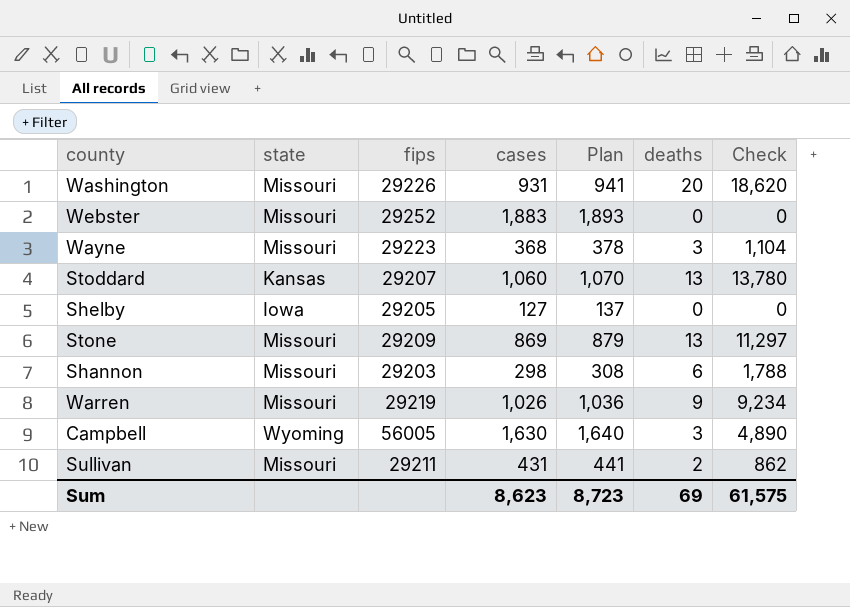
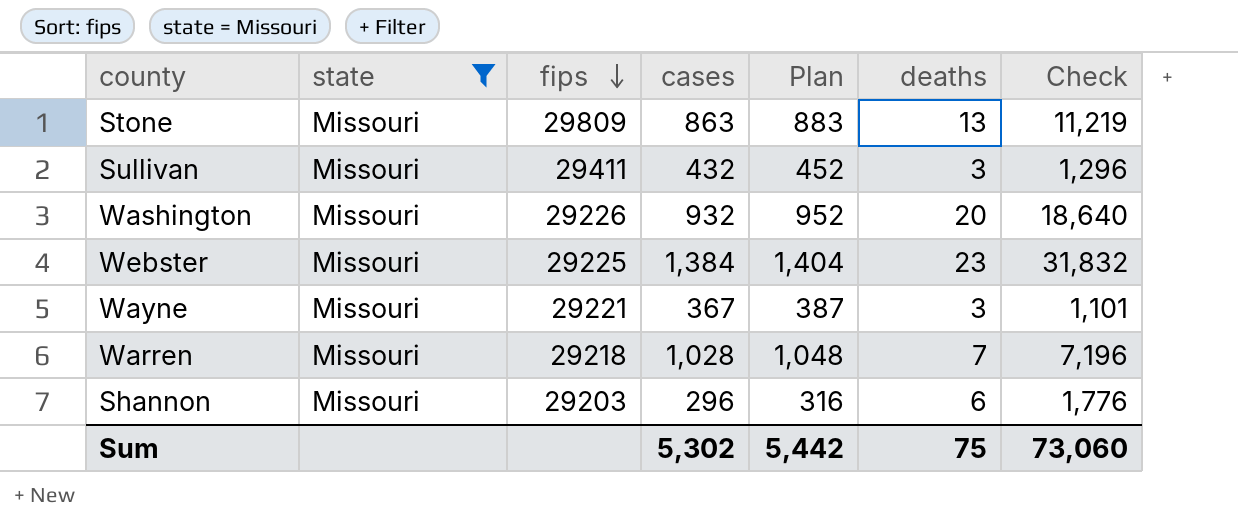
filter: none -> state = Missouri
row order: none -> fips descending
column Plan | formula: [cases] + 10 -> [cases] + 20
Stone | fips: 29209 -> 29809
Stone | cases: 869 -> 863
Stone | Check: 11,297 -> 11,219
Sullivan | fips: 29211 -> 29411
Sullivan | cases: 431 -> 432
Sullivan | deaths: 2 -> 3
Sullivan | Check: 862 -> 1,296
Washington | cases: 931 -> 932
Washington | Check: 18,620 -> 18,640
Webster | fips: 29252 -> 29225
Webster | cases: 1,883 -> 1,384
Webster | deaths: 0 -> 23
Webster | Check: 0 -> 31,832
Wayne | fips: 29223 -> 29221
Wayne | cases: 368 -> 367
Wayne | Check: 1,104 -> 1,101
Warren | fips: 29219 -> 29218
Warren | cases: 1,026 -> 1,028
Warren | deaths: 9 -> 7
Warren | Check: 9,234 -> 7,196
Shannon | cases: 298 -> 296
Shannon | Check: 1,788 -> 1,776
Sum | cases: 8,623 -> 5,302
Sum | Plan: 8,723 -> 5,442
Sum | deaths: 69 -> 75
Sum | Check: 61,575 -> 73,060

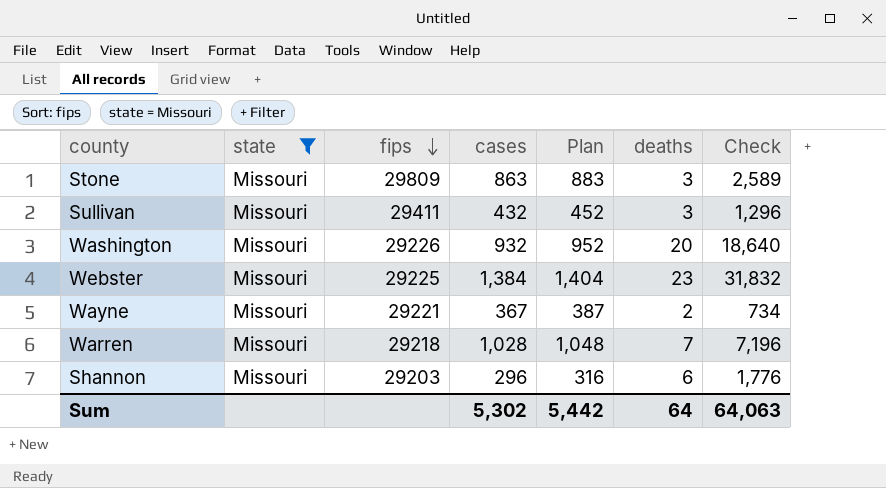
Stone | deaths: 13 -> 3
Stone | Check: 11,219 -> 2,589
Wayne | deaths: 3 -> 2
Wayne | Check: 1,101 -> 734
Sum | deaths: 75 -> 64
Sum | Check: 73,060 -> 64,063

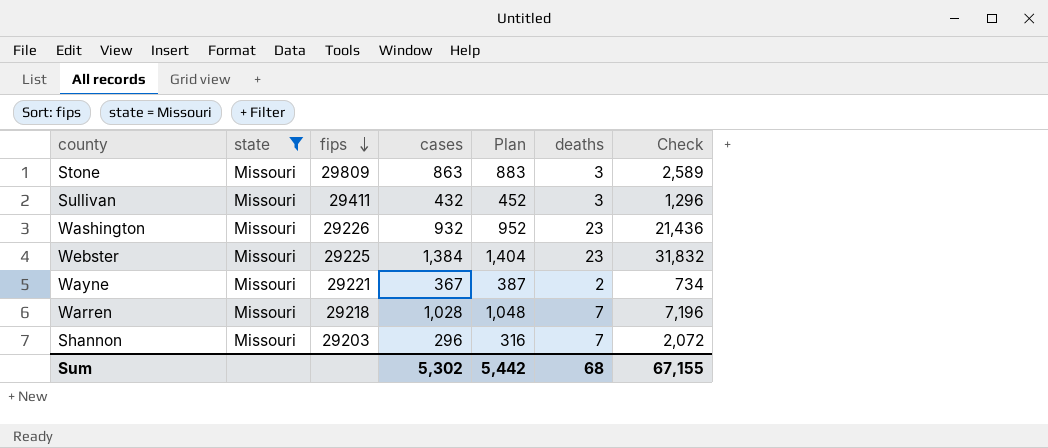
Washington | deaths: 20 -> 23
Washington | Check: 18,640 -> 21,436
Shannon | deaths: 6 -> 7
Shannon | Check: 1,776 -> 2,072
Sum | deaths: 64 -> 68
Sum | Check: 64,063 -> 67,155

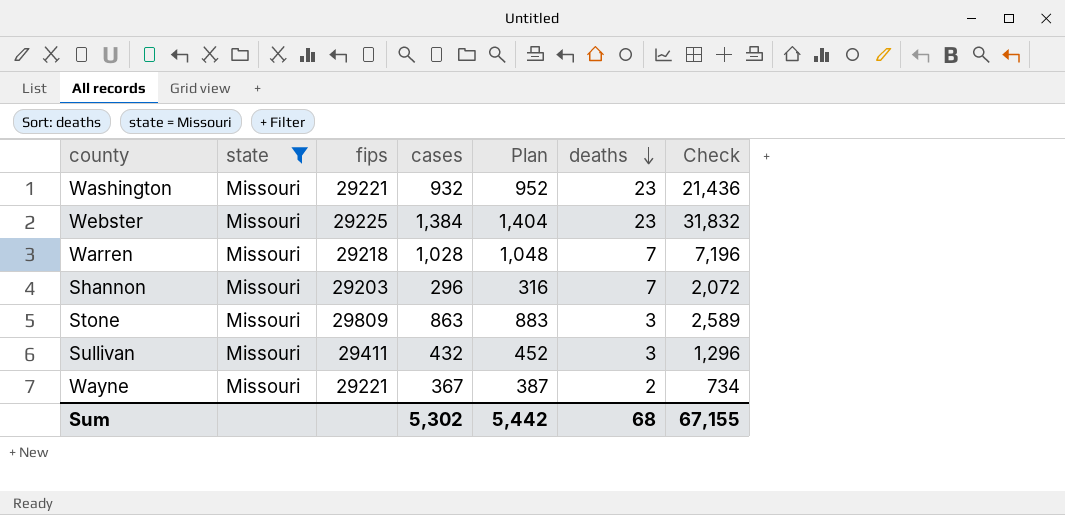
row order: fips descending -> deaths descending
Washington | fips: 29226 -> 29221

